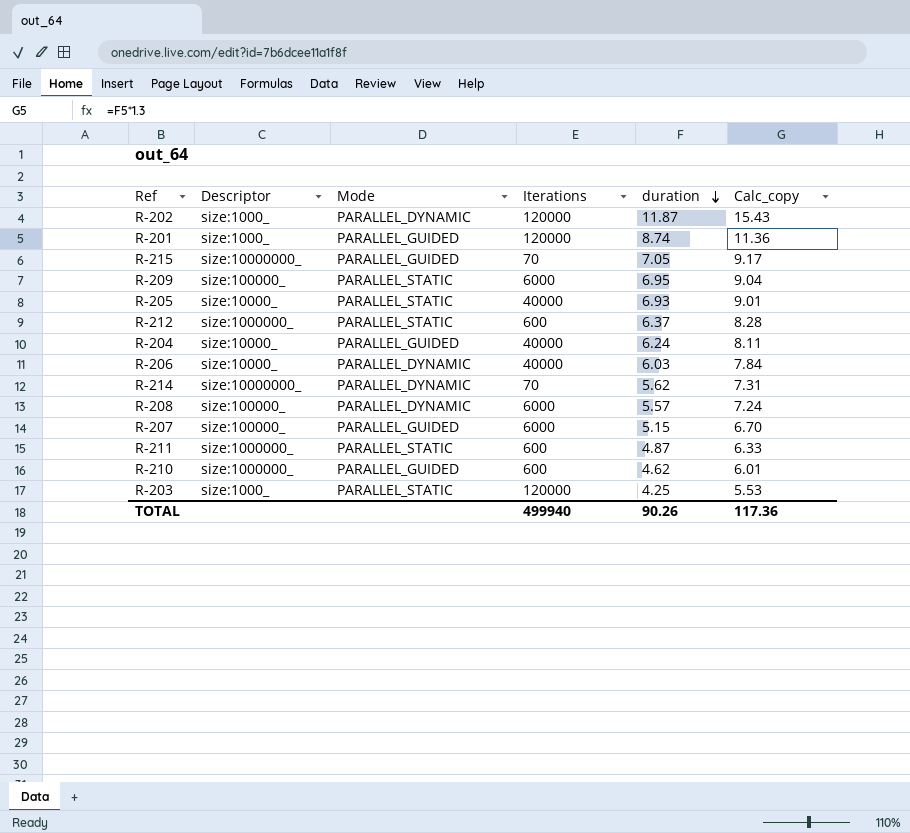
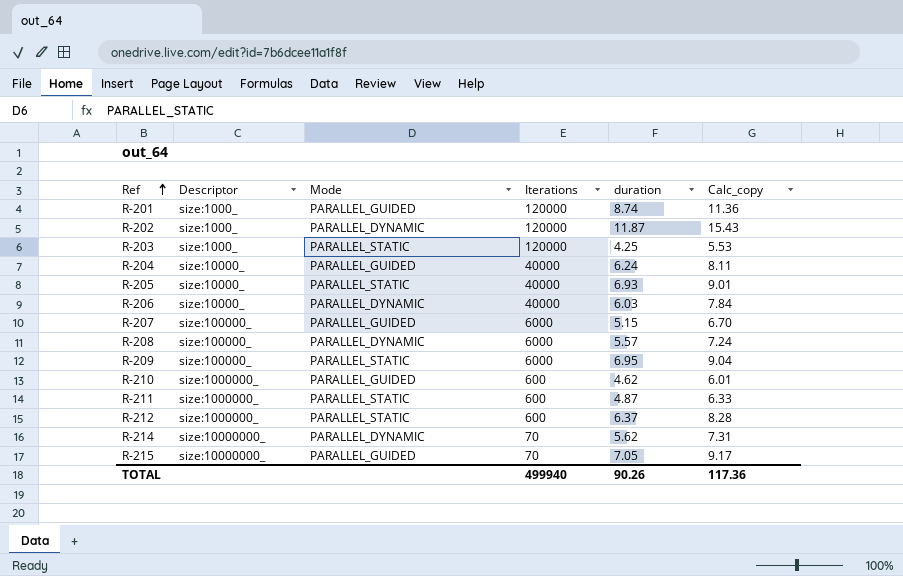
row order: duration descending -> Ref ascending

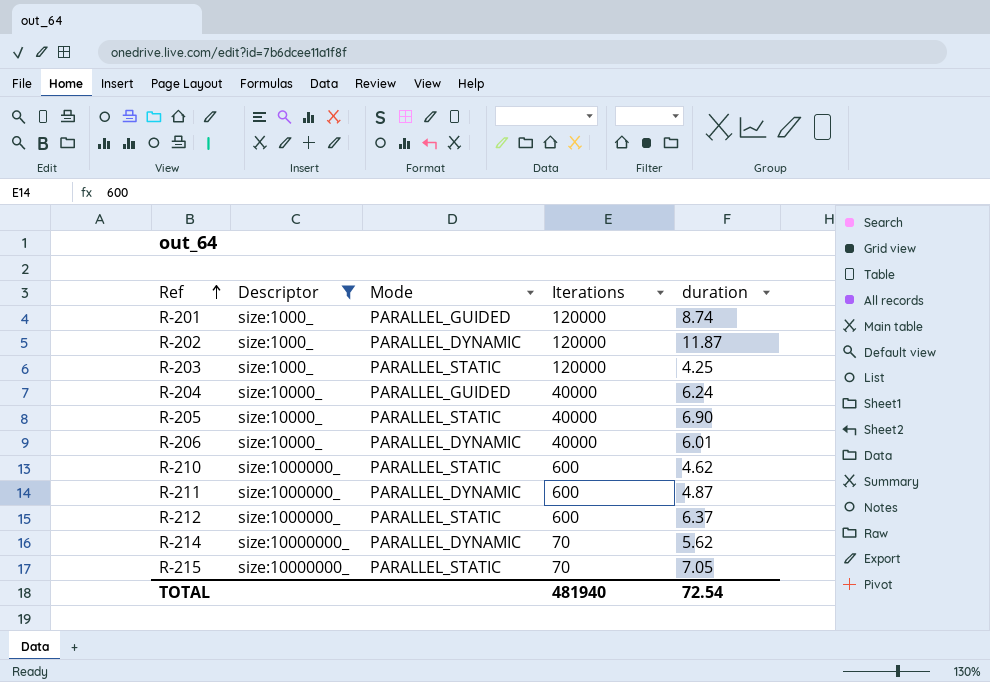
filter: none -> Descriptor != size:100000_
column Calc_copy | formula: [duration] * 1.3 -> none
R-205 | duration: 6.93 -> 6.90
R-206 | duration: 6.03 -> 6.01
R-210 | Mode: PARALLEL_GUIDED -> PARALLEL_STATIC
R-211 | Mode: PARALLEL_STATIC -> PARALLEL_DYNAMIC
R-215 | Mode: PARALLEL_GUIDED -> PARALLEL_STATIC
TOTAL | Iterations: 499940 -> 481940
TOTAL | duration: 90.26 -> 72.54

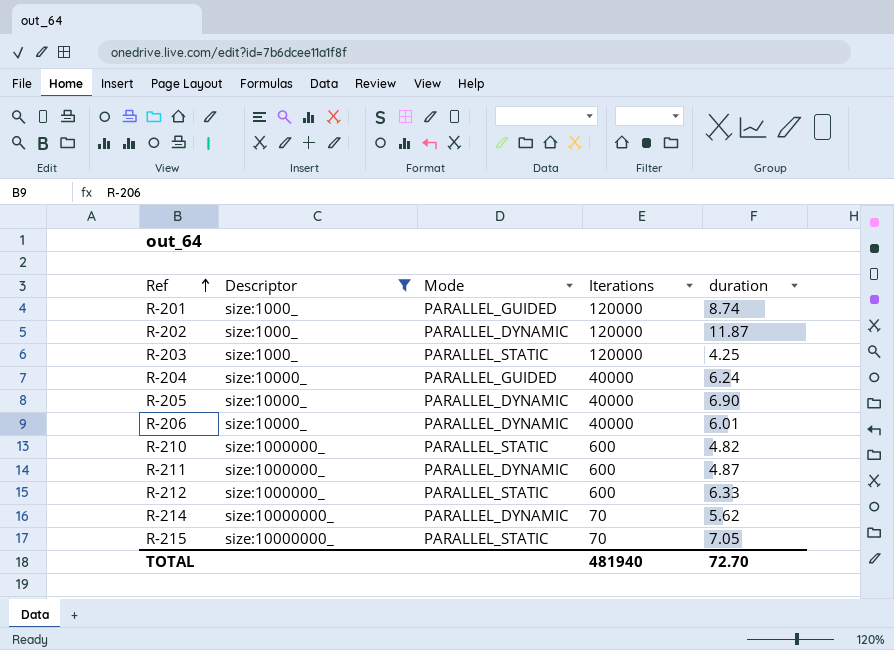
R-205 | Mode: PARALLEL_STATIC -> PARALLEL_DYNAMIC
R-210 | duration: 4.62 -> 4.82
R-212 | duration: 6.37 -> 6.33
TOTAL | duration: 72.54 -> 72.70

